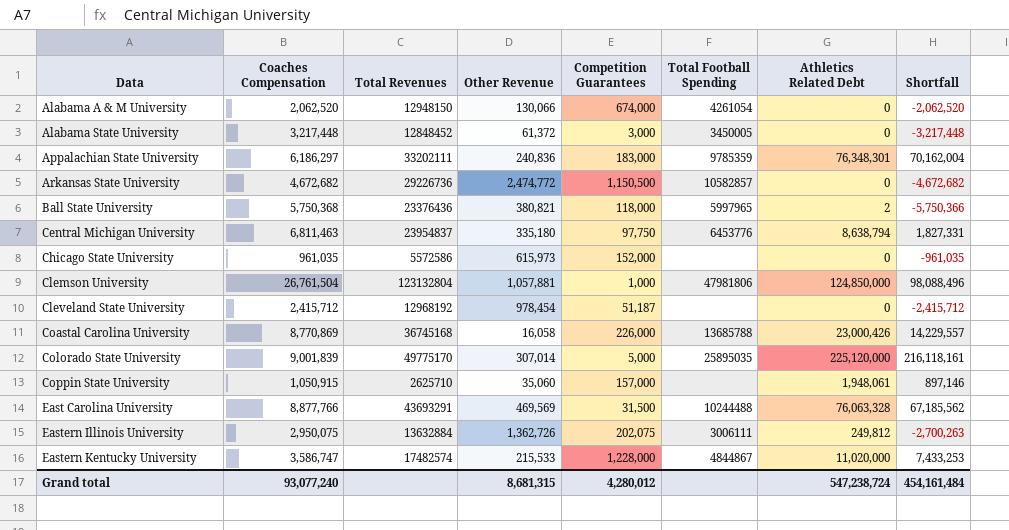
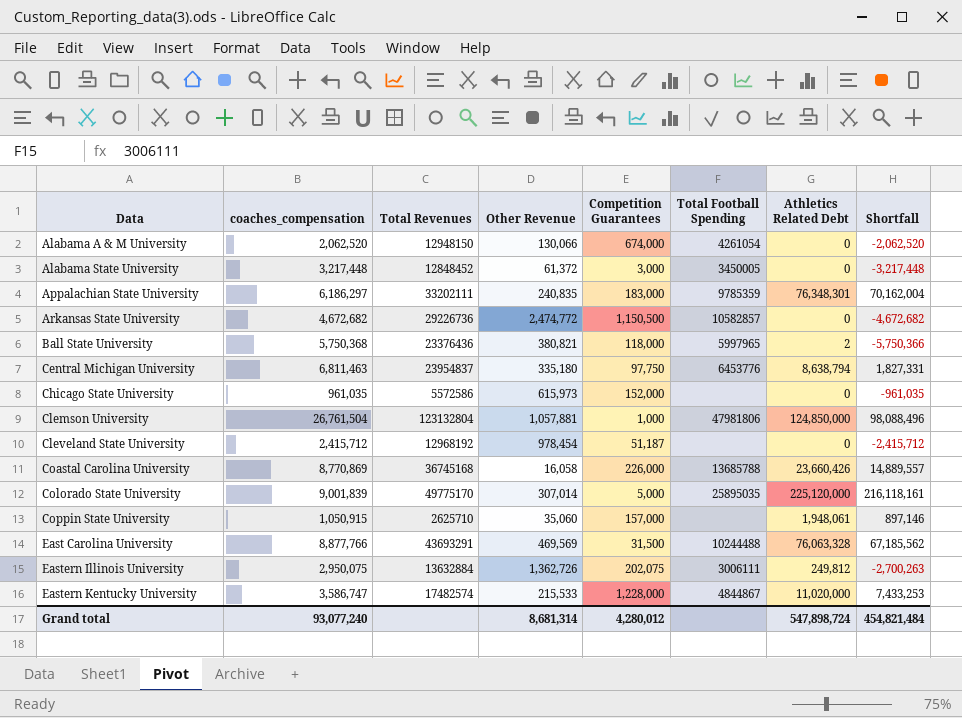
column name: Coaches Compensation -> coaches_compensation
Appalachian State University | Other Revenue: 240,836 -> 240,835
Coastal Carolina University | Athletics Related Debt: 23,000,426 -> 23,660,426
Coastal Carolina University | Shortfall: 14,229,557 -> 14,889,557
Grand total | Other Revenue: 8,681,315 -> 8,681,314
Grand total | Athletics Related Debt: 547,238,724 -> 547,898,724
Grand total | Shortfall: 454,161,484 -> 454,821,484

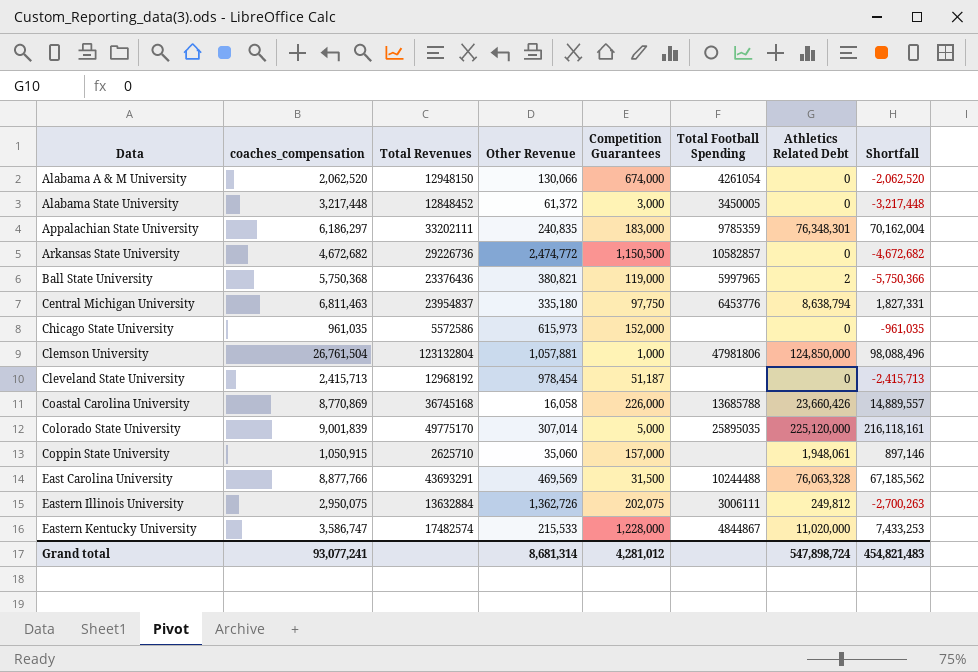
Ball State University | Competition Guarantees: 118,000 -> 119,000
Cleveland State University | coaches_compensation: 2,415,712 -> 2,415,713
Cleveland State University | Shortfall: -2,415,712 -> -2,415,713
Grand total | coaches_compensation: 93,077,240 -> 93,077,241
Grand total | Competition Guarantees: 4,280,012 -> 4,281,012
Grand total | Shortfall: 454,821,484 -> 454,821,483

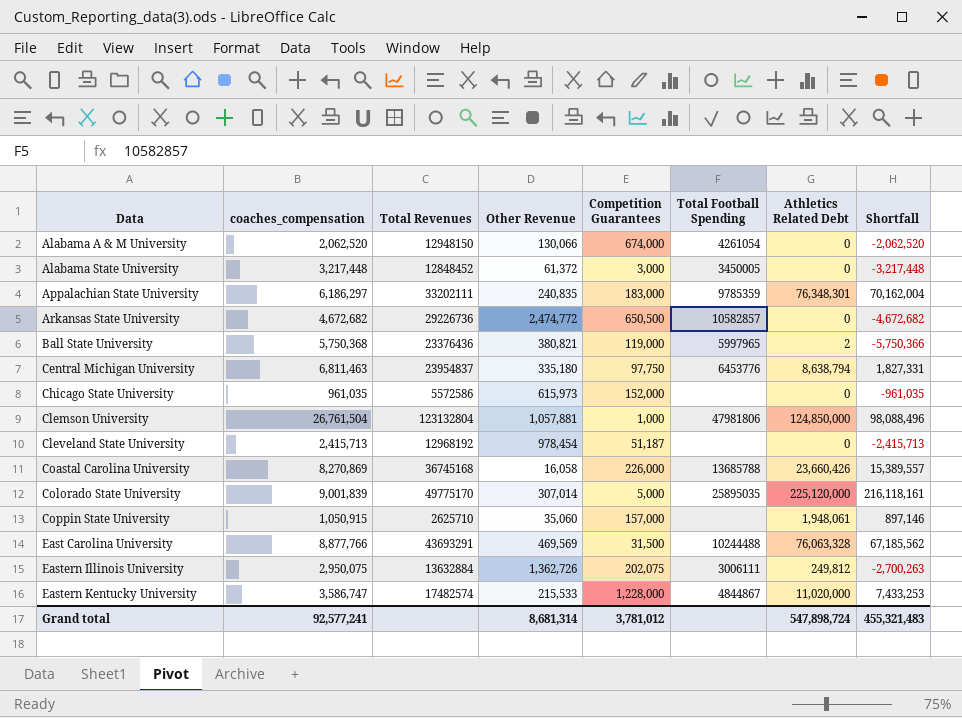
Arkansas State University | Competition Guarantees: 1,150,500 -> 650,500
Coastal Carolina University | coaches_compensation: 8,770,869 -> 8,270,869
Coastal Carolina University | Shortfall: 14,889,557 -> 15,389,557
Grand total | coaches_compensation: 93,077,241 -> 92,577,241
Grand total | Competition Guarantees: 4,281,012 -> 3,781,012
Grand total | Shortfall: 454,821,483 -> 455,321,483

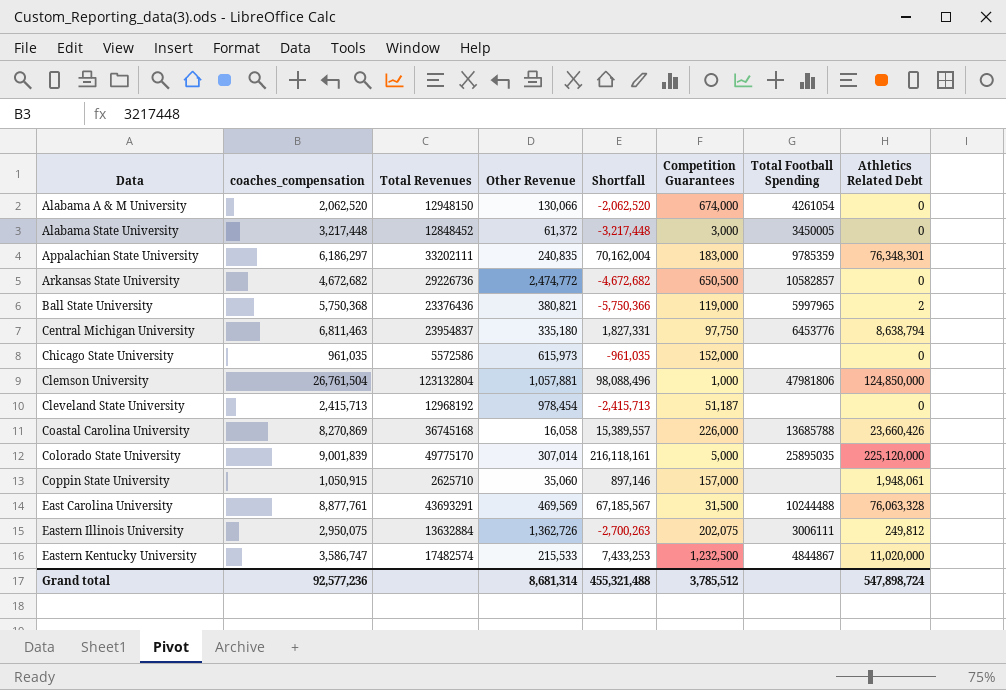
column Shortfall | position: 8 -> 5
East Carolina University | coaches_compensation: 8,877,766 -> 8,877,761
East Carolina University | Shortfall: 67,185,562 -> 67,185,567
Eastern Kentucky University | Competition Guarantees: 1,228,000 -> 1,232,500
Grand total | coaches_compensation: 92,577,241 -> 92,577,236
Grand total | Shortfall: 455,321,483 -> 455,321,488
Grand total | Competition Guarantees: 3,781,012 -> 3,785,512

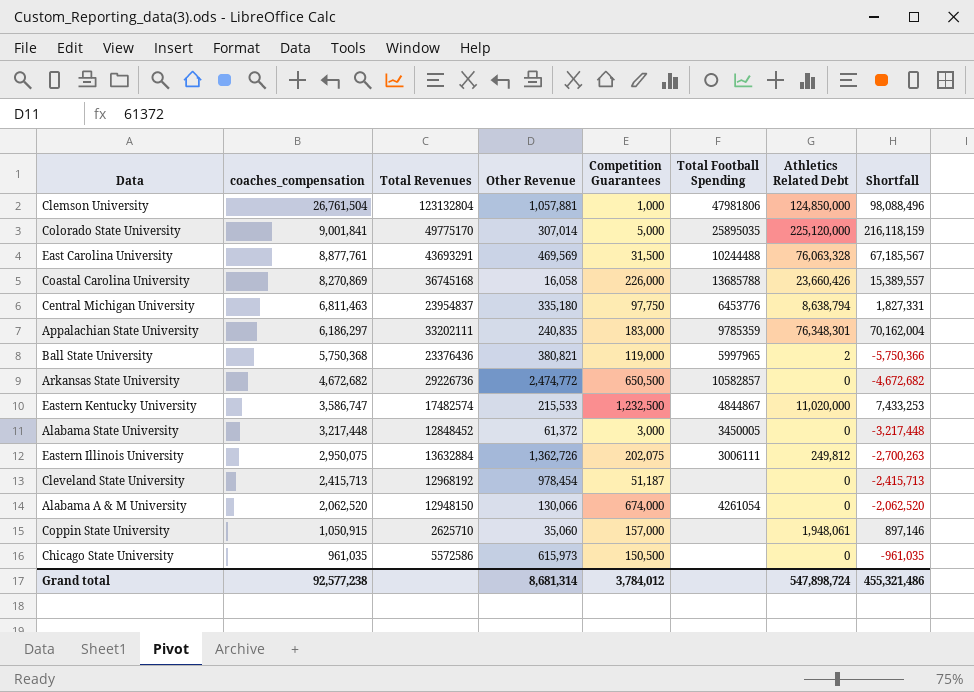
row order: Data ascending -> coaches_compensation descending
column Shortfall | position: 5 -> 8
Colorado State University | coaches_compensation: 9,001,839 -> 9,001,841
Colorado State University | Shortfall: 216,118,161 -> 216,118,159
Chicago State University | Competition Guarantees: 152,000 -> 150,500
Grand total | coaches_compensation: 92,577,236 -> 92,577,238
Grand total | Competition Guarantees: 3,785,512 -> 3,784,012
Grand total | Shortfall: 455,321,488 -> 455,321,486

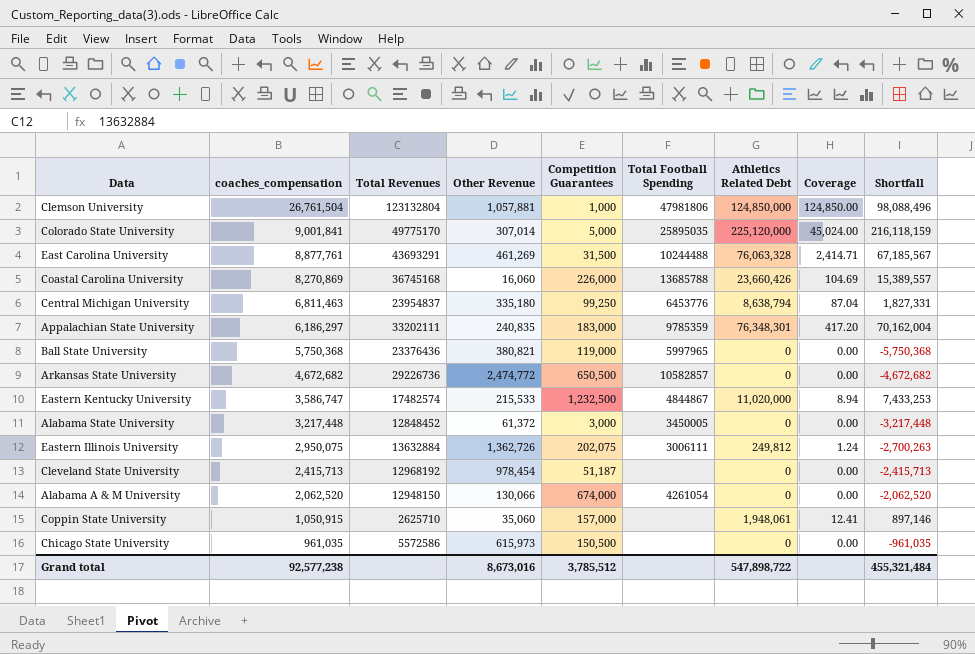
column Coverage | formula: none -> [Athletics Related Debt] / [Competition Guarantees]
East Carolina University | Other Revenue: 469,569 -> 461,269
Coastal Carolina University | Other Revenue: 16,058 -> 16,060
Central Michigan University | Competition Guarantees: 97,750 -> 99,250
Ball State University | Athletics Related Debt: 2 -> 0
Ball State University | Shortfall: -5,750,366 -> -5,750,368
Grand total | Other Revenue: 8,681,314 -> 8,673,016
Grand total | Competition Guarantees: 3,784,012 -> 3,785,512
Grand total | Athletics Related Debt: 547,898,724 -> 547,898,722
Grand total | Shortfall: 455,321,486 -> 455,321,484

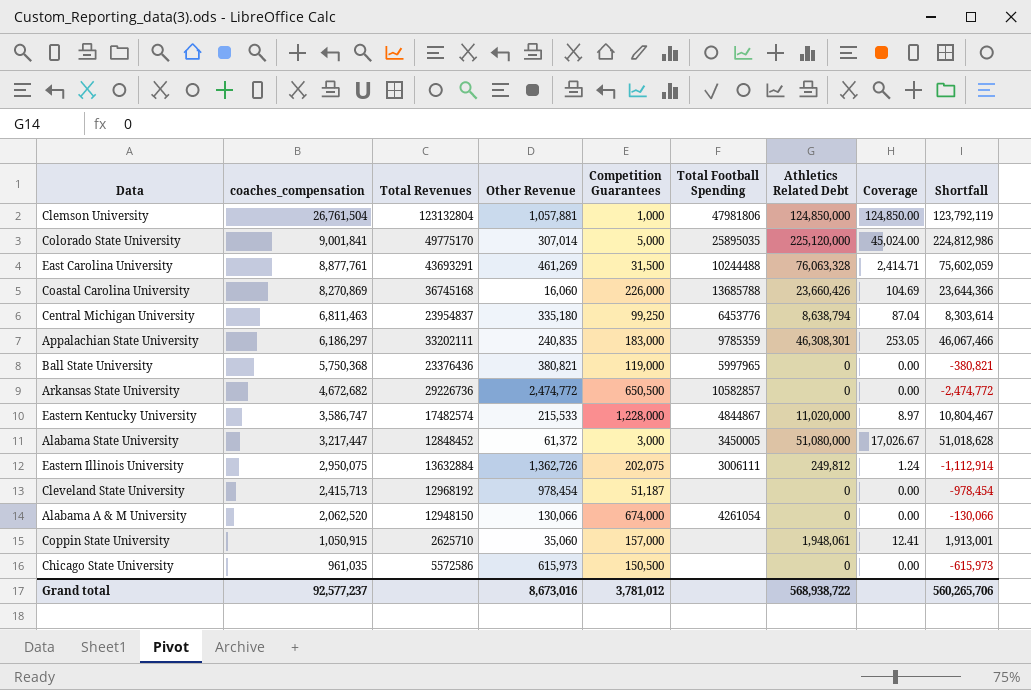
column Shortfall | formula: [Athletics Related Debt] - [coaches_compensation] -> [Athletics Related Debt] - [Other Revenue]
Appalachian State University | Athletics Related Debt: 76,348,301 -> 46,308,301
Appalachian State University | Coverage: 417.20 -> 253.05
Eastern Kentucky University | Competition Guarantees: 1,232,500 -> 1,228,000
Eastern Kentucky University | Coverage: 8.94 -> 8.97
Alabama State University | coaches_compensation: 3,217,448 -> 3,217,447
Alabama State University | Athletics Related Debt: 0 -> 51,080,000
Alabama State University | Coverage: 0.00 -> 17,026.67
Grand total | coaches_compensation: 92,577,238 -> 92,577,237
Grand total | Competition Guarantees: 3,785,512 -> 3,781,012
Grand total | Athletics Related Debt: 547,898,722 -> 568,938,722
Grand total | Shortfall: 455,321,484 -> 560,265,706

